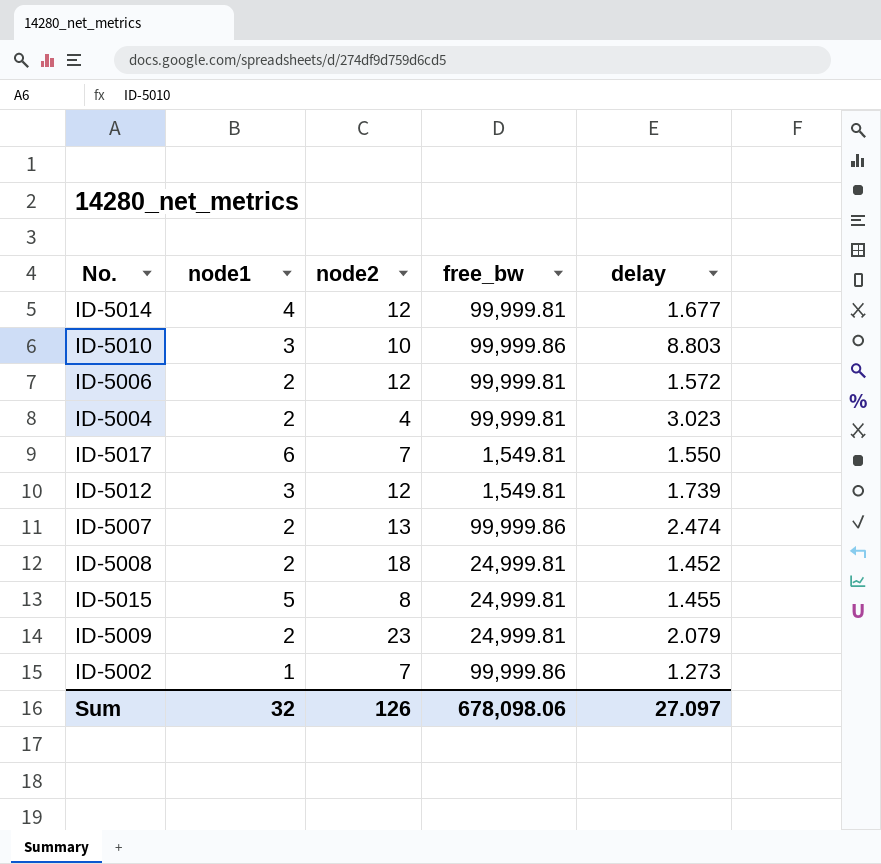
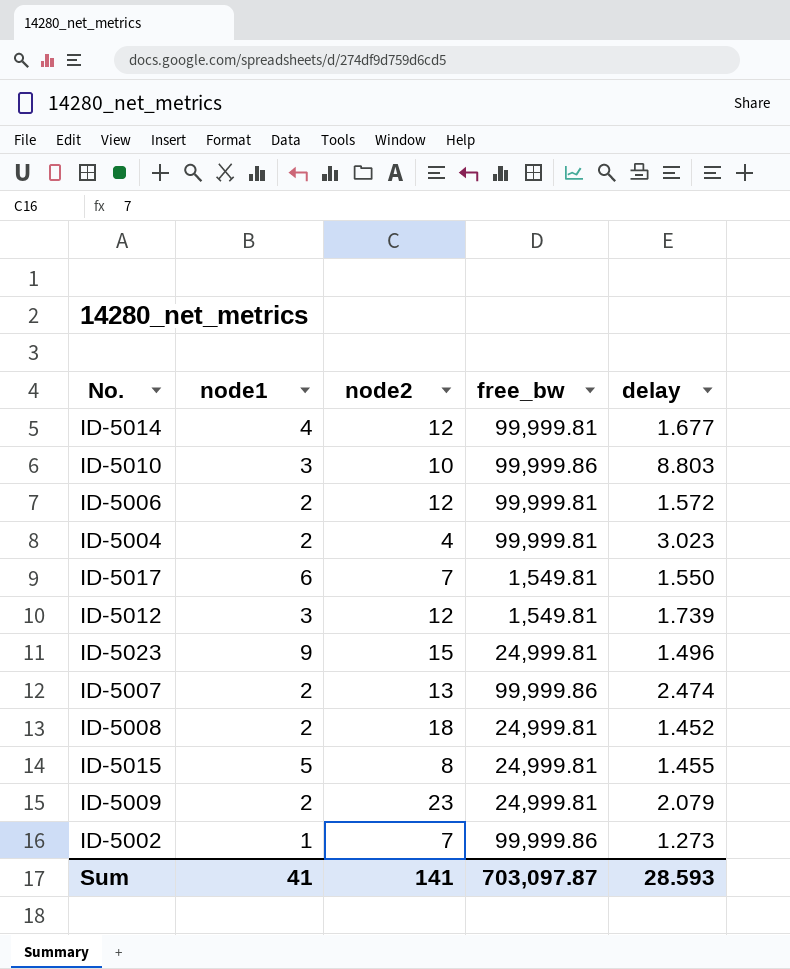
row ID-5023: none -> 9 | 15 | 24,999.81 | 1.496
Sum | node1: 32 -> 41
Sum | node2: 126 -> 141
Sum | free_bw: 678,098.06 -> 703,097.87
Sum | delay: 27.097 -> 28.593

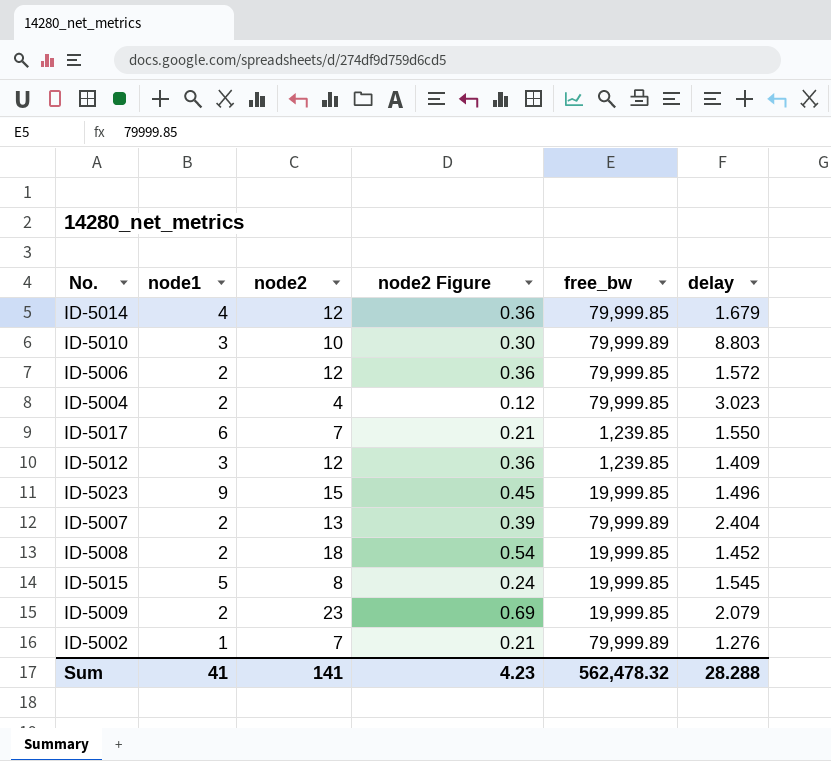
column node2 Figure | formula: none -> [node2] * 0.03
ID-5014 | free_bw: 99,999.81 -> 79,999.85
ID-5014 | delay: 1.677 -> 1.679
ID-5010 | free_bw: 99,999.86 -> 79,999.89
ID-5006 | free_bw: 99,999.81 -> 79,999.85
ID-5004 | free_bw: 99,999.81 -> 79,999.85
ID-5017 | free_bw: 1,549.81 -> 1,239.85
ID-5012 | free_bw: 1,549.81 -> 1,239.85
ID-5012 | delay: 1.739 -> 1.409
ID-5023 | free_bw: 24,999.81 -> 19,999.85
ID-5007 | free_bw: 99,999.86 -> 79,999.89
ID-5007 | delay: 2.474 -> 2.404
ID-5008 | free_bw: 24,999.81 -> 19,999.85
ID-5015 | free_bw: 24,999.81 -> 19,999.85
ID-5015 | delay: 1.455 -> 1.545
ID-5009 | free_bw: 24,999.81 -> 19,999.85
ID-5002 | free_bw: 99,999.86 -> 79,999.89
ID-5002 | delay: 1.273 -> 1.276
Sum | free_bw: 703,097.87 -> 562,478.32
Sum | delay: 28.593 -> 28.288

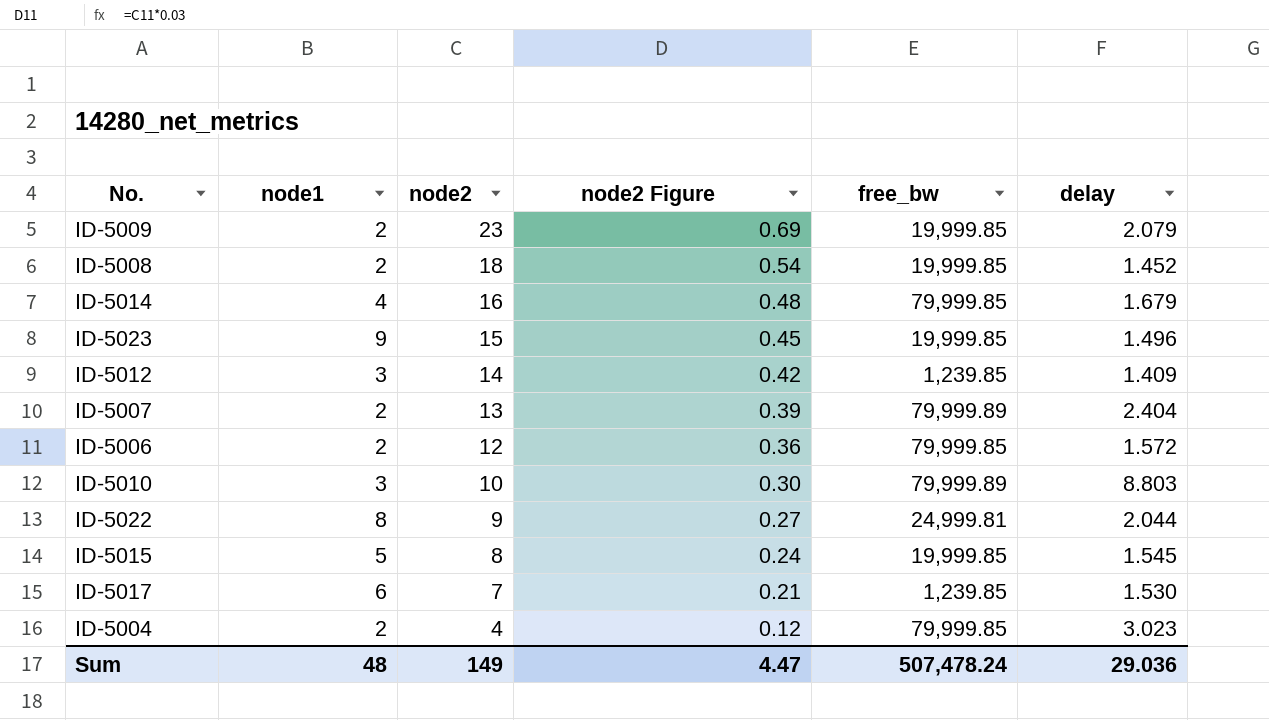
row order: none -> node2 descending
row ID-5002: 1 | 7 | 0.21 | 79,999.89 | 1.276 -> none
ID-5014 | node2: 12 -> 16
ID-5014 | node2 Figure: 0.36 -> 0.48
ID-5012 | node2: 12 -> 14
ID-5012 | node2 Figure: 0.36 -> 0.42
row ID-5022: none -> 8 | 9 | 0.27 | 24,999.81 | 2.044
ID-5017 | delay: 1.550 -> 1.530
Sum | node1: 41 -> 48
Sum | node2: 141 -> 149
Sum | node2 Figure: 4.23 -> 4.47
Sum | free_bw: 562,478.32 -> 507,478.24
Sum | delay: 28.288 -> 29.036

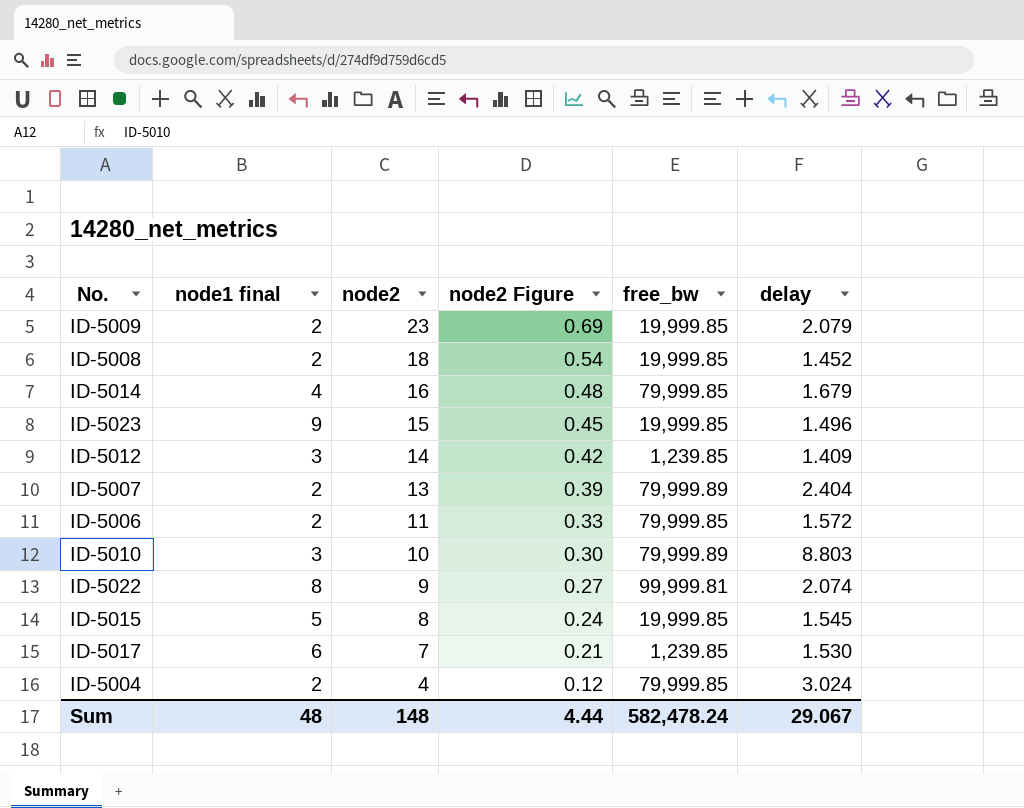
column name: node1 -> node1 final
ID-5006 | node2: 12 -> 11
ID-5006 | node2 Figure: 0.36 -> 0.33
ID-5022 | free_bw: 24,999.81 -> 99,999.81
ID-5022 | delay: 2.044 -> 2.074
ID-5004 | delay: 3.023 -> 3.024
Sum | node2: 149 -> 148
Sum | node2 Figure: 4.47 -> 4.44
Sum | free_bw: 507,478.24 -> 582,478.24
Sum | delay: 29.036 -> 29.067

